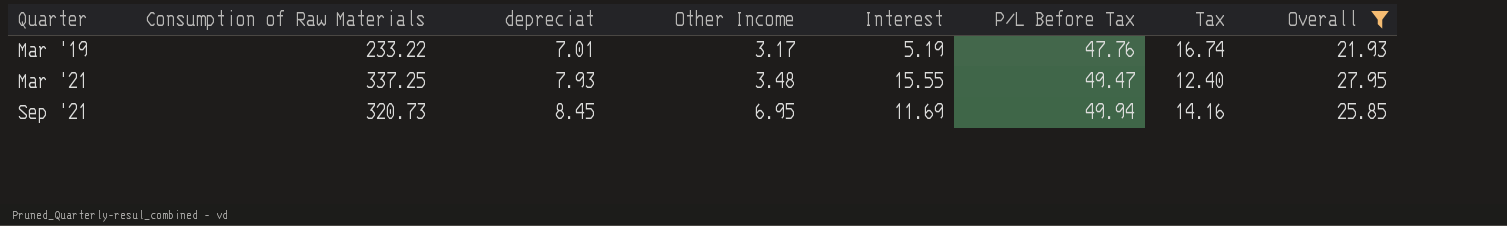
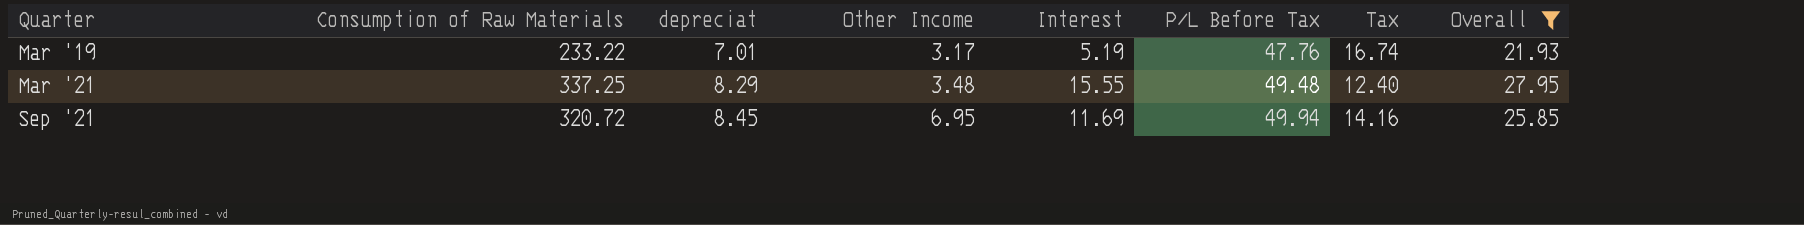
Mar '21 | depreciat: 7.93 -> 8.29
Mar '21 | P/L Before Tax: 49.47 -> 49.48
Sep '21 | Consumption of Raw Materials: 320.73 -> 320.72

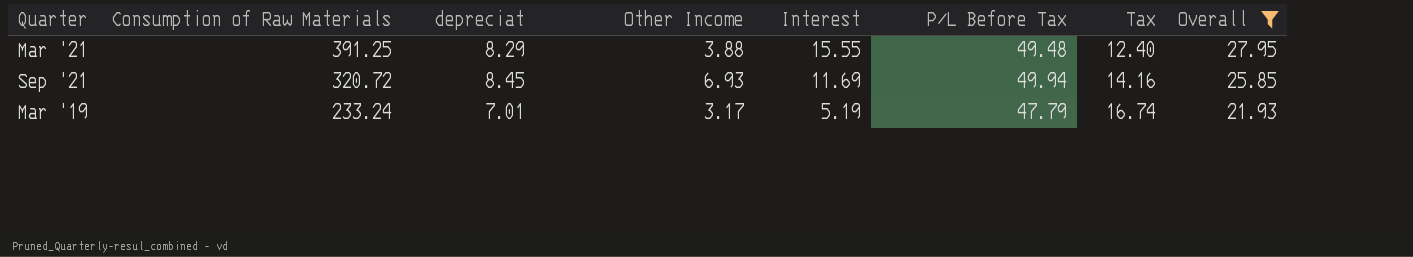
row order: Quarter ascending -> Consumption of Raw Materials descending
Mar '21 | Consumption of Raw Materials: 337.25 -> 391.25
Mar '21 | Other Income: 3.48 -> 3.88
Sep '21 | Other Income: 6.95 -> 6.93
Mar '19 | Consumption of Raw Materials: 233.22 -> 233.24
Mar '19 | P/L Before Tax: 47.76 -> 47.79

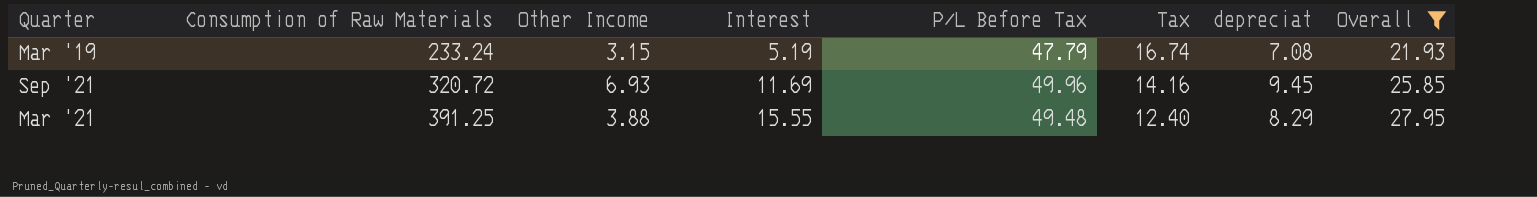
row order: Consumption of Raw Materials descending -> Consumption of Raw Materials ascending
column depreciat | position: 3 -> 7
Mar '19 | Other Income: 3.17 -> 3.15
Mar '19 | depreciat: 7.01 -> 7.08
Sep '21 | P/L Before Tax: 49.94 -> 49.96
Sep '21 | depreciat: 8.45 -> 9.45

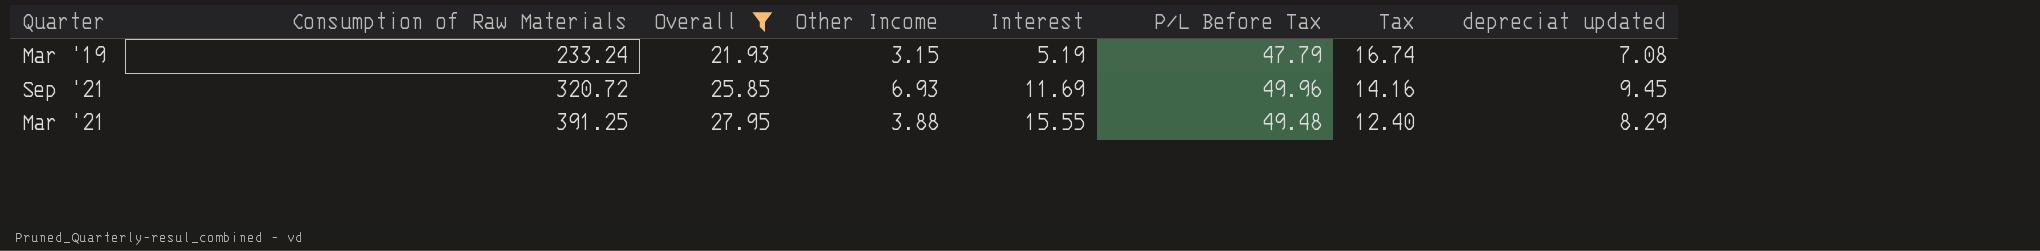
column Overall | position: 8 -> 3
column name: depreciat -> depreciat updated

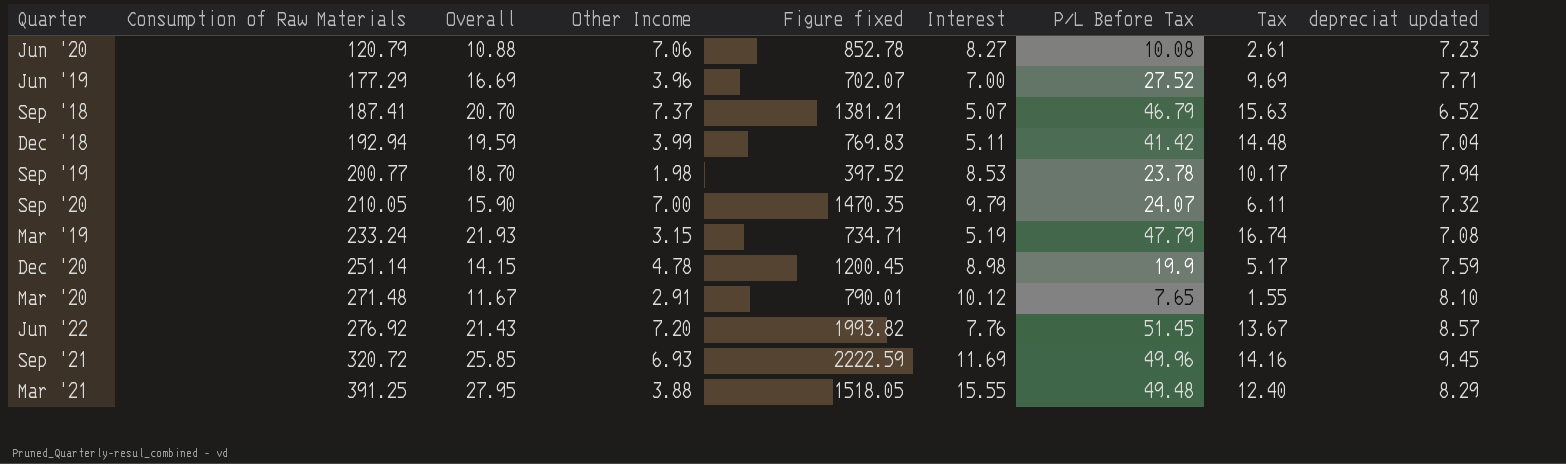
filter: Overall >= 21.93 -> none
column Figure fixed | formula: none -> [Consumption of Raw Materials] * [Other Income]

